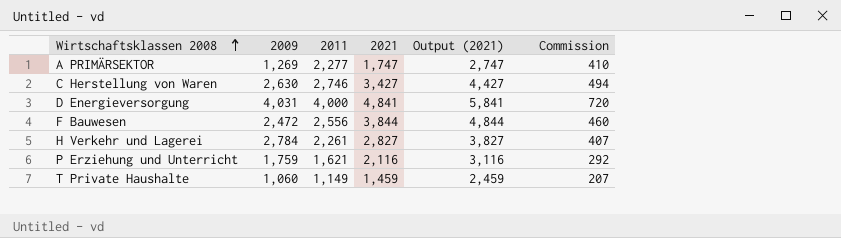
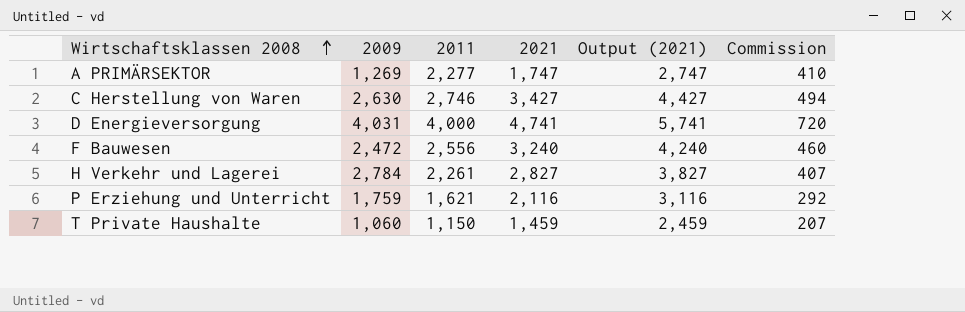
D Energieversorgung | 2021: 4,841 -> 4,741
D Energieversorgung | Output (2021): 5,841 -> 5,741
F Bauwesen | 2021: 3,844 -> 3,240
F Bauwesen | Output (2021): 4,844 -> 4,240
T Private Haushalte | 2011: 1,149 -> 1,150

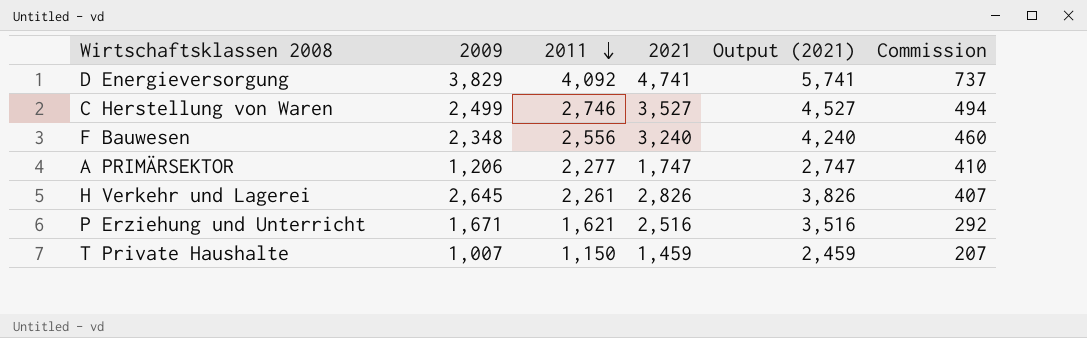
row order: Wirtschaftsklassen 2008 ascending -> 2011 descending
D Energieversorgung | 2009: 4,031 -> 3,829
D Energieversorgung | 2011: 4,000 -> 4,092
D Energieversorgung | Commission: 720 -> 737
C Herstellung von Waren | 2009: 2,630 -> 2,499
C Herstellung von Waren | 2021: 3,427 -> 3,527
C Herstellung von Waren | Output (2021): 4,427 -> 4,527
F Bauwesen | 2009: 2,472 -> 2,348
A PRIMÄRSEKTOR | 2009: 1,269 -> 1,206
H Verkehr und Lagerei | 2009: 2,784 -> 2,645
H Verkehr und Lagerei | 2021: 2,827 -> 2,826
H Verkehr und Lagerei | Output (2021): 3,827 -> 3,826
P Erziehung und Unterricht | 2009: 1,759 -> 1,671
P Erziehung und Unterricht | 2021: 2,116 -> 2,516
P Erziehung und Unterricht | Output (2021): 3,116 -> 3,516
T Private Haushalte | 2009: 1,060 -> 1,007

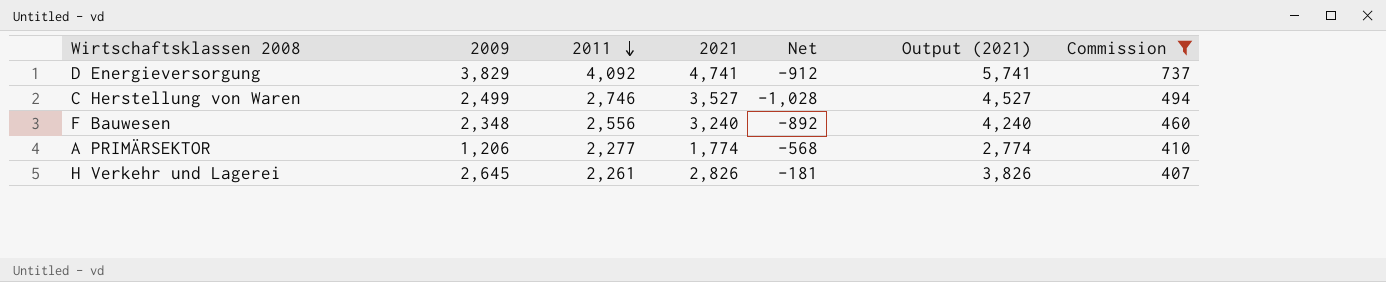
filter: none -> Commission >= 407
column Net | formula: none -> [2009] - [2021]
A PRIMÄRSEKTOR | 2021: 1,747 -> 1,774
A PRIMÄRSEKTOR | Output (2021): 2,747 -> 2,774

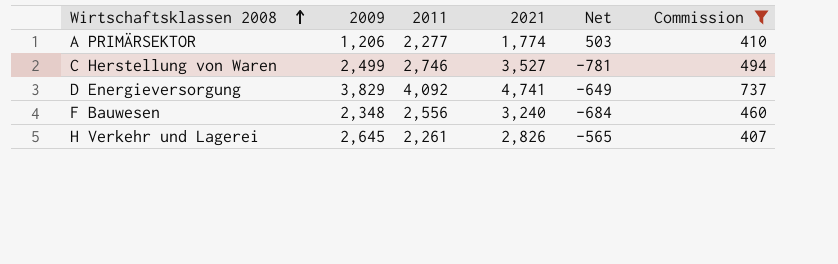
row order: 2011 descending -> Wirtschaftsklassen 2008 ascending
column Output (2021) | formula: [2021] + 1000 -> none
column Net | formula: [2009] - [2021] -> [2011] - [2021]

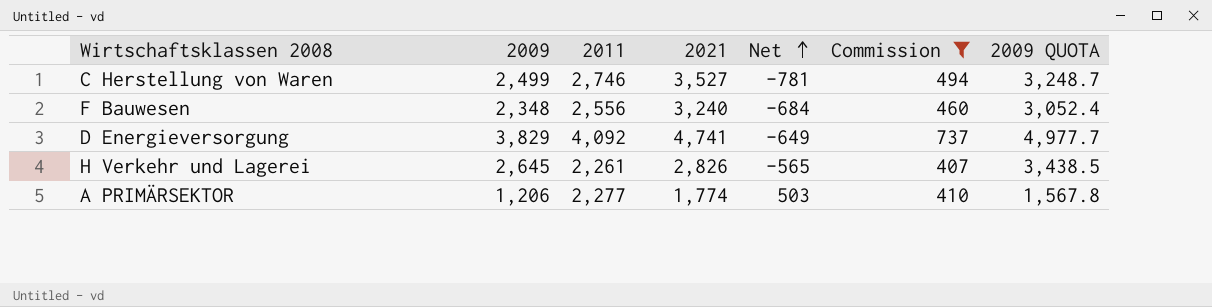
row order: Wirtschaftsklassen 2008 ascending -> Net ascending
column 2009 QUOTA | formula: none -> [2009] * 1.3

